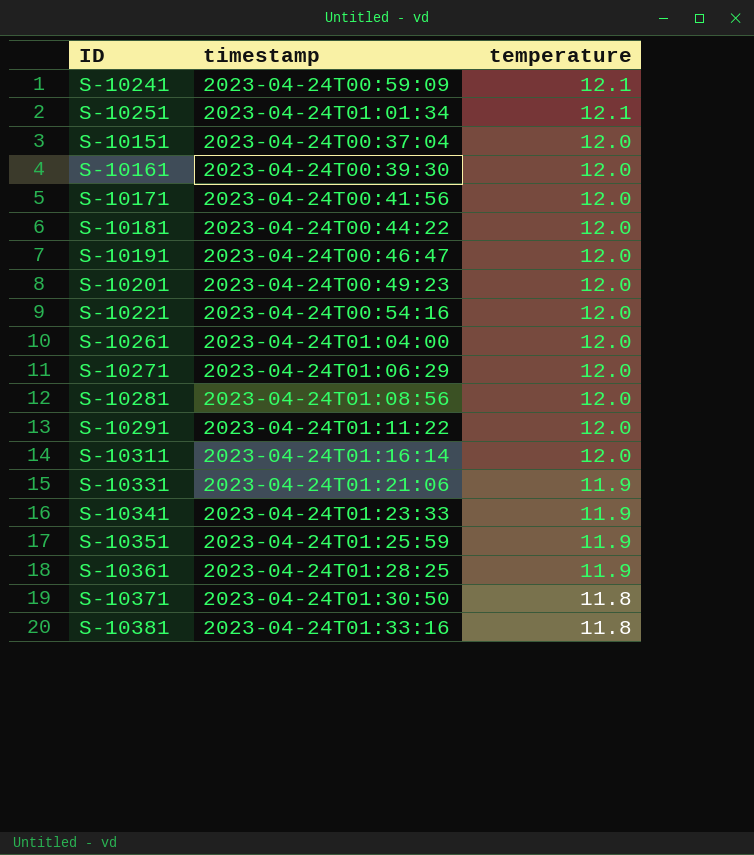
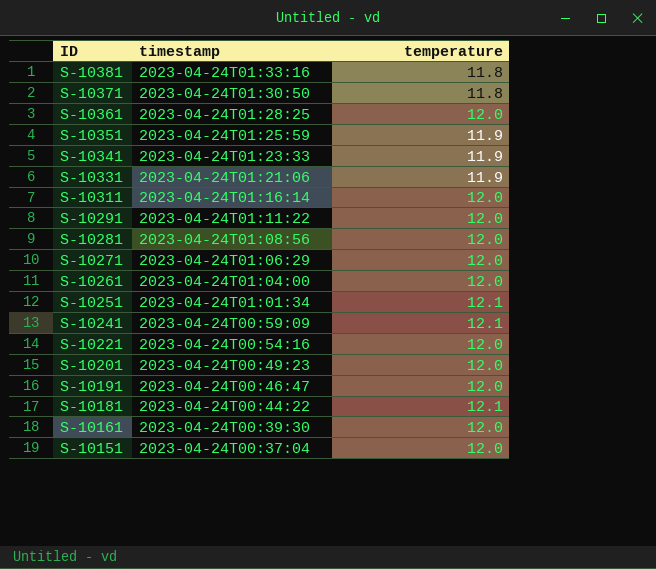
row order: temperature descending -> ID descending
row S-10171: 2023-04-24T00:41:56 | 12.0 -> none
S-10361 | temperature: 11.9 -> 12.0
S-10181 | temperature: 12.0 -> 12.1

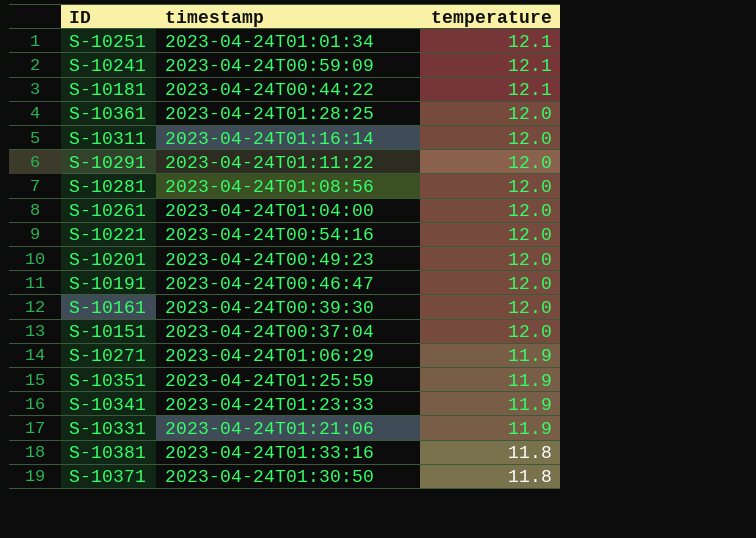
row order: ID descending -> temperature descending
S-10271 | temperature: 12.0 -> 11.9

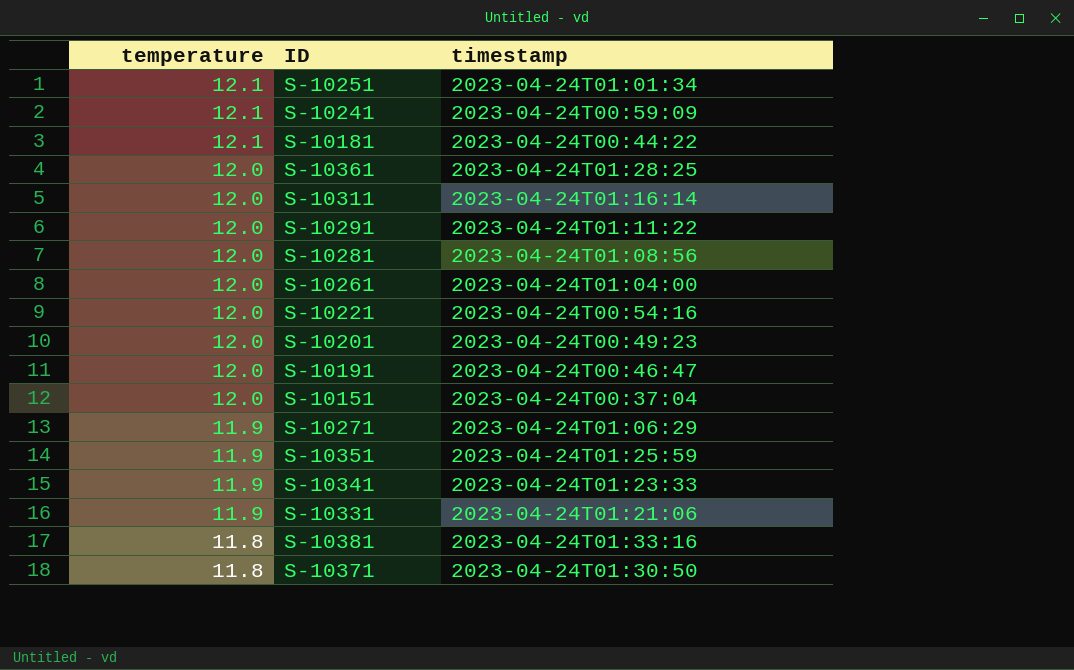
column temperature | position: 3 -> 1
row S-10161: 2023-04-24T00:39:30 | 12.0 -> none

